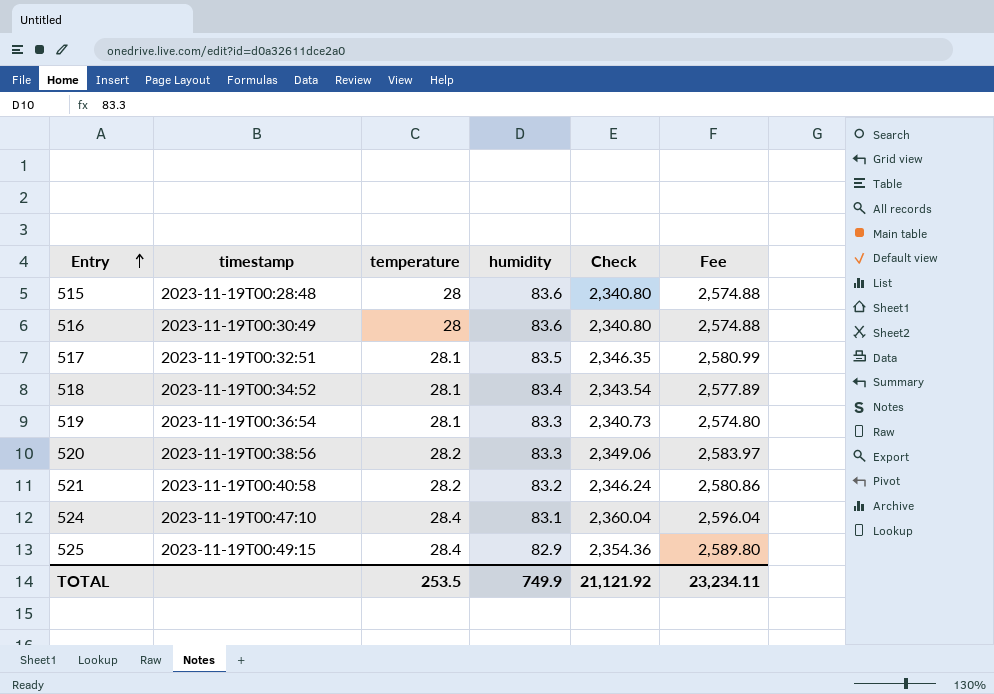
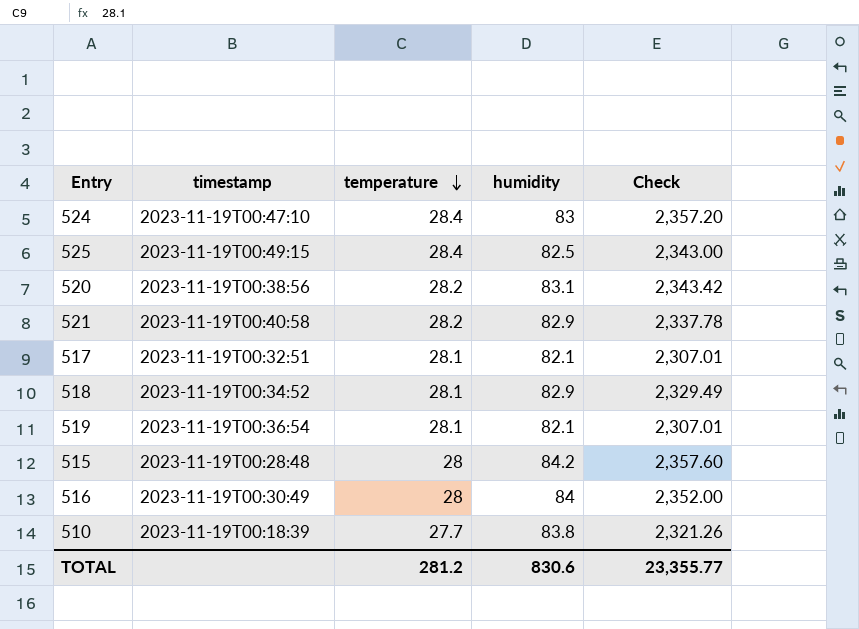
row order: Entry ascending -> temperature descending
column Fee | formula: [Check] * 1.1 -> none
524 | humidity: 83.1 -> 83
524 | Check: 2,360.04 -> 2,357.20
525 | humidity: 82.9 -> 82.5
525 | Check: 2,354.36 -> 2,343.00
520 | humidity: 83.3 -> 83.1
520 | Check: 2,349.06 -> 2,343.42
521 | humidity: 83.2 -> 82.9
521 | Check: 2,346.24 -> 2,337.78
517 | humidity: 83.5 -> 82.1
517 | Check: 2,346.35 -> 2,307.01
518 | humidity: 83.4 -> 82.9
518 | Check: 2,343.54 -> 2,329.49
519 | humidity: 83.3 -> 82.1
519 | Check: 2,340.73 -> 2,307.01
515 | humidity: 83.6 -> 84.2
515 | Check: 2,340.80 -> 2,357.60
516 | humidity: 83.6 -> 84
516 | Check: 2,340.80 -> 2,352.00
row 510: none -> 2023-11-19T00:18:39 | 27.7 | 83.8 | 2,321.26
TOTAL | temperature: 253.5 -> 281.2
TOTAL | humidity: 749.9 -> 830.6
TOTAL | Check: 21,121.92 -> 23,355.77

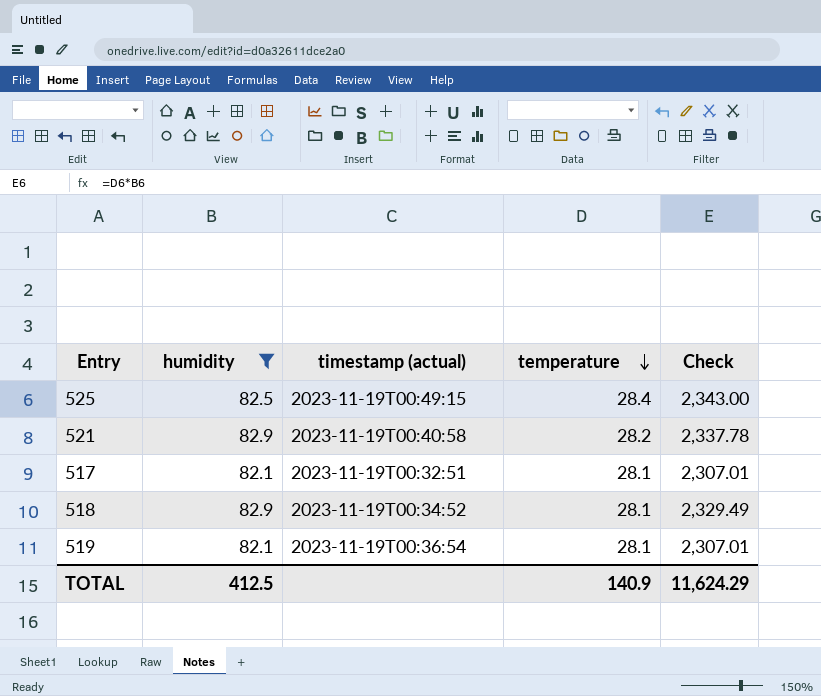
filter: none -> humidity <= 82.9
column humidity | position: 4 -> 2
column name: timestamp -> timestamp (actual)
TOTAL | humidity: 830.6 -> 412.5
TOTAL | temperature: 281.2 -> 140.9
TOTAL | Check: 23,355.77 -> 11,624.29

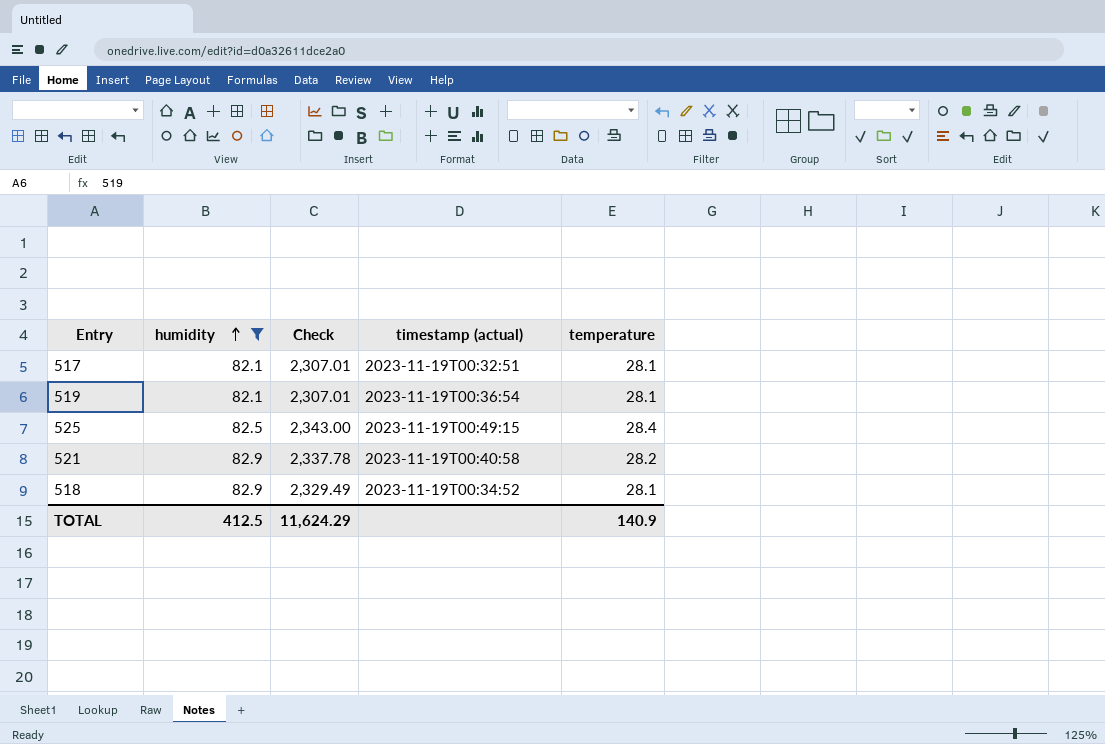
row order: temperature descending -> humidity ascending
column Check | position: 5 -> 3

